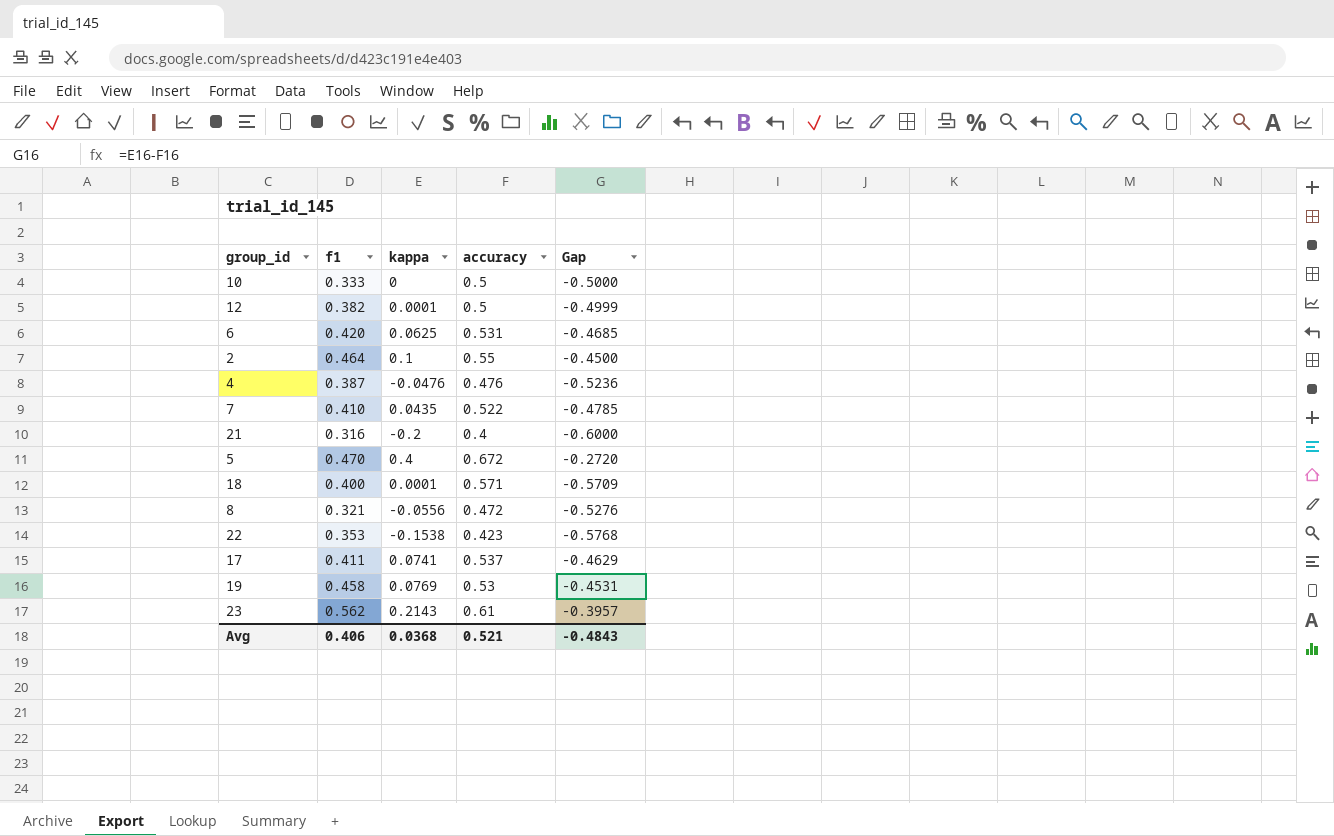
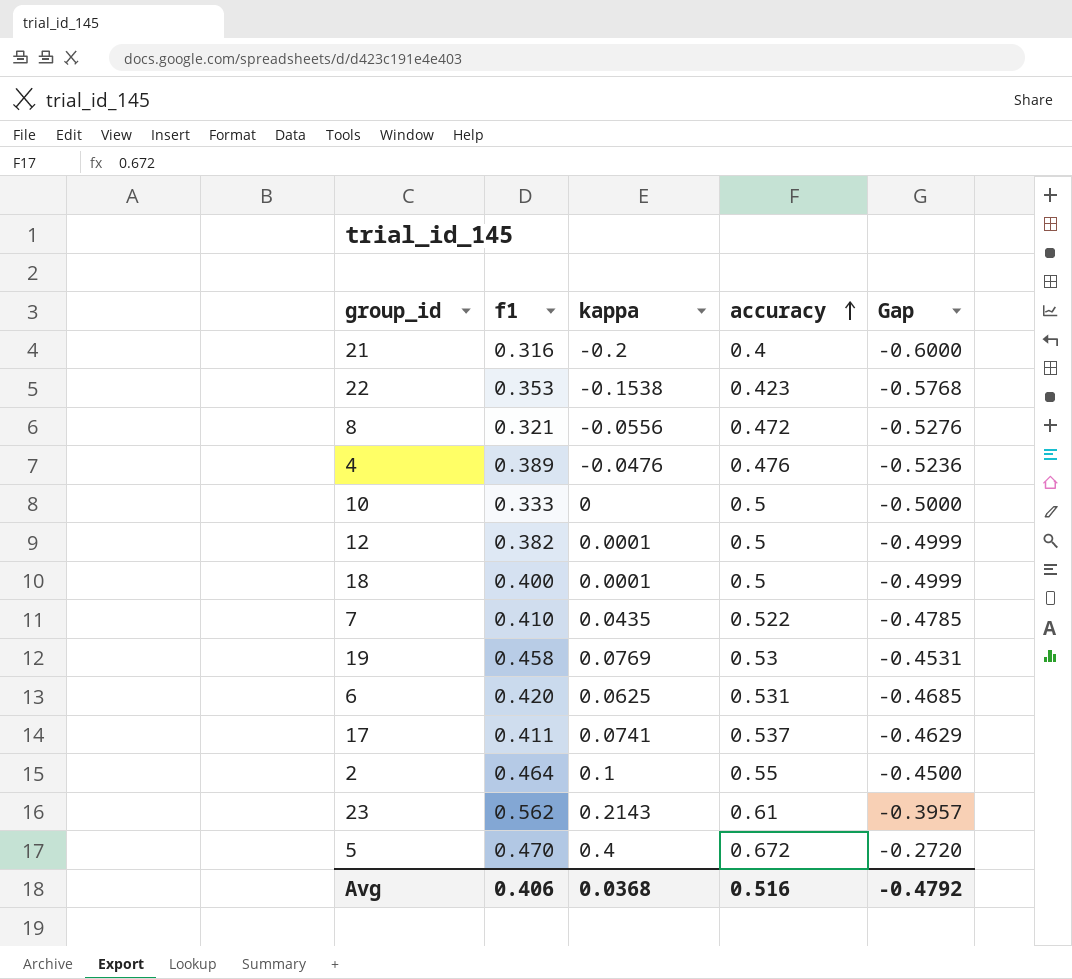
row order: none -> accuracy ascending
4 | f1: 0.387 -> 0.389
18 | accuracy: 0.571 -> 0.5
18 | Gap: -0.5709 -> -0.4999
Avg | accuracy: 0.521 -> 0.516
Avg | Gap: -0.4843 -> -0.4792

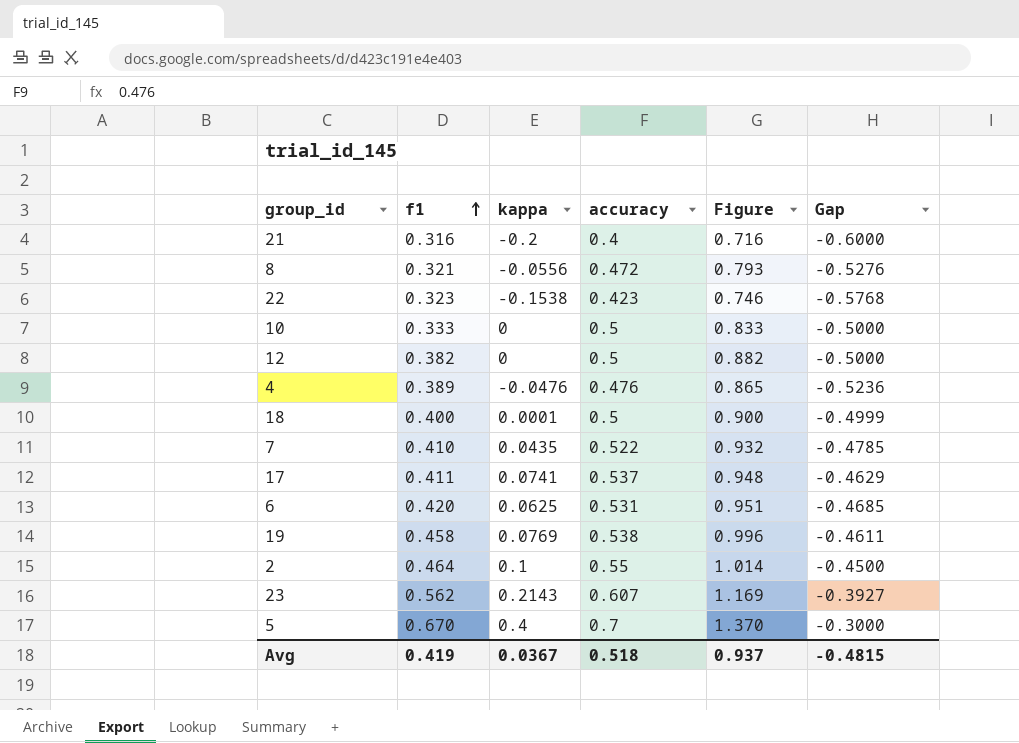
row order: accuracy ascending -> f1 ascending
column Figure | formula: none -> [f1] + [accuracy]
22 | f1: 0.353 -> 0.323
12 | kappa: 0.0001 -> 0
12 | Gap: -0.4999 -> -0.5000
19 | accuracy: 0.53 -> 0.538
19 | Gap: -0.4531 -> -0.4611
23 | accuracy: 0.61 -> 0.607
23 | Gap: -0.3957 -> -0.3927
5 | f1: 0.470 -> 0.670
5 | accuracy: 0.672 -> 0.7
5 | Gap: -0.2720 -> -0.3000
Avg | f1: 0.406 -> 0.419
Avg | kappa: 0.0368 -> 0.0367
Avg | accuracy: 0.516 -> 0.518
Avg | Gap: -0.4792 -> -0.4815

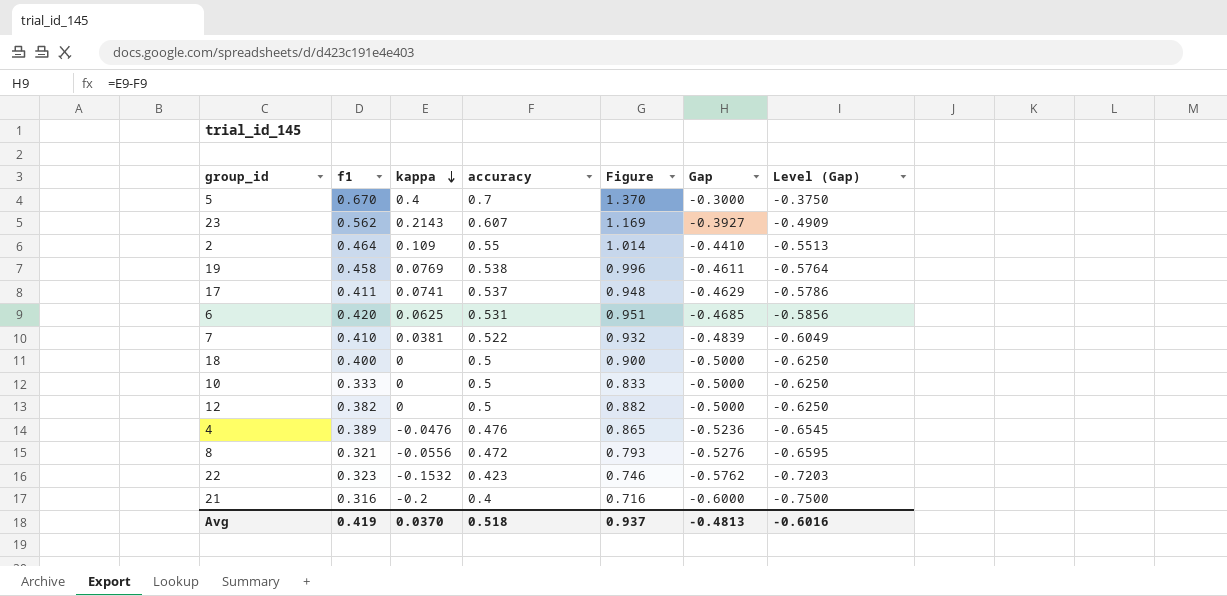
row order: f1 ascending -> kappa descending
column Level (Gap) | formula: none -> [Gap] * 1.25
2 | kappa: 0.1 -> 0.109
2 | Gap: -0.4500 -> -0.4410
7 | kappa: 0.0435 -> 0.0381
7 | Gap: -0.4785 -> -0.4839
18 | kappa: 0.0001 -> 0
18 | Gap: -0.4999 -> -0.5000
22 | kappa: -0.1538 -> -0.1532
22 | Gap: -0.5768 -> -0.5762
Avg | kappa: 0.0367 -> 0.0370
Avg | Gap: -0.4815 -> -0.4813

